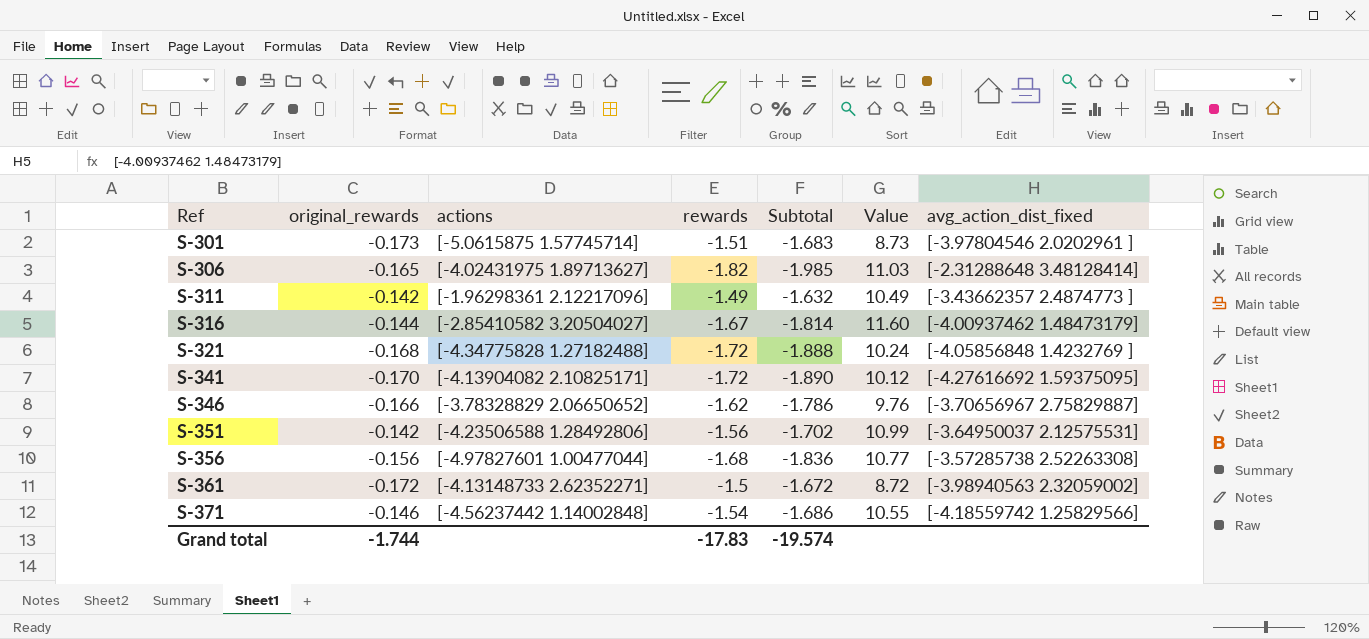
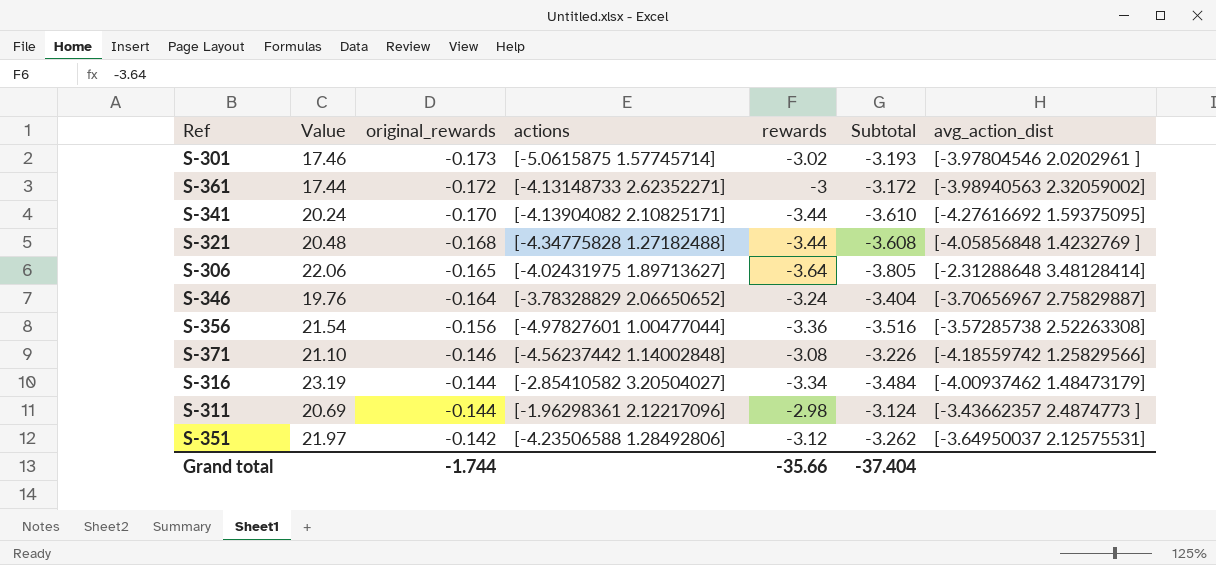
row order: Ref ascending -> original_rewards ascending
column Value | position: 6 -> 2
column name: avg_action_dist_fixed -> avg_action_dist
S-301 | Value: 8.73 -> 17.46
S-301 | rewards: -1.51 -> -3.02
S-301 | Subtotal: -1.683 -> -3.193
S-361 | Value: 8.72 -> 17.44
S-361 | rewards: -1.5 -> -3
S-361 | Subtotal: -1.672 -> -3.172
S-341 | Value: 10.12 -> 20.24
S-341 | rewards: -1.72 -> -3.44
S-341 | Subtotal: -1.890 -> -3.610
S-321 | Value: 10.24 -> 20.48
S-321 | rewards: -1.72 -> -3.44
S-321 | Subtotal: -1.888 -> -3.608
S-306 | Value: 11.03 -> 22.06
S-306 | rewards: -1.82 -> -3.64
S-306 | Subtotal: -1.985 -> -3.805
S-346 | Value: 9.76 -> 19.76
S-346 | original_rewards: -0.166 -> -0.164
S-346 | rewards: -1.62 -> -3.24
S-346 | Subtotal: -1.786 -> -3.404
S-356 | Value: 10.77 -> 21.54
S-356 | rewards: -1.68 -> -3.36
S-356 | Subtotal: -1.836 -> -3.516
S-371 | Value: 10.55 -> 21.10
S-371 | rewards: -1.54 -> -3.08
S-371 | Subtotal: -1.686 -> -3.226
S-316 | Value: 11.60 -> 23.19
S-316 | rewards: -1.67 -> -3.34
S-316 | Subtotal: -1.814 -> -3.484
S-311 | Value: 10.49 -> 20.69
S-311 | original_rewards: -0.142 -> -0.144
S-311 | rewards: -1.49 -> -2.98
S-311 | Subtotal: -1.632 -> -3.124
S-351 | Value: 10.99 -> 21.97
S-351 | rewards: -1.56 -> -3.12
S-351 | Subtotal: -1.702 -> -3.262
Grand total | rewards: -17.83 -> -35.66
Grand total | Subtotal: -19.574 -> -37.404

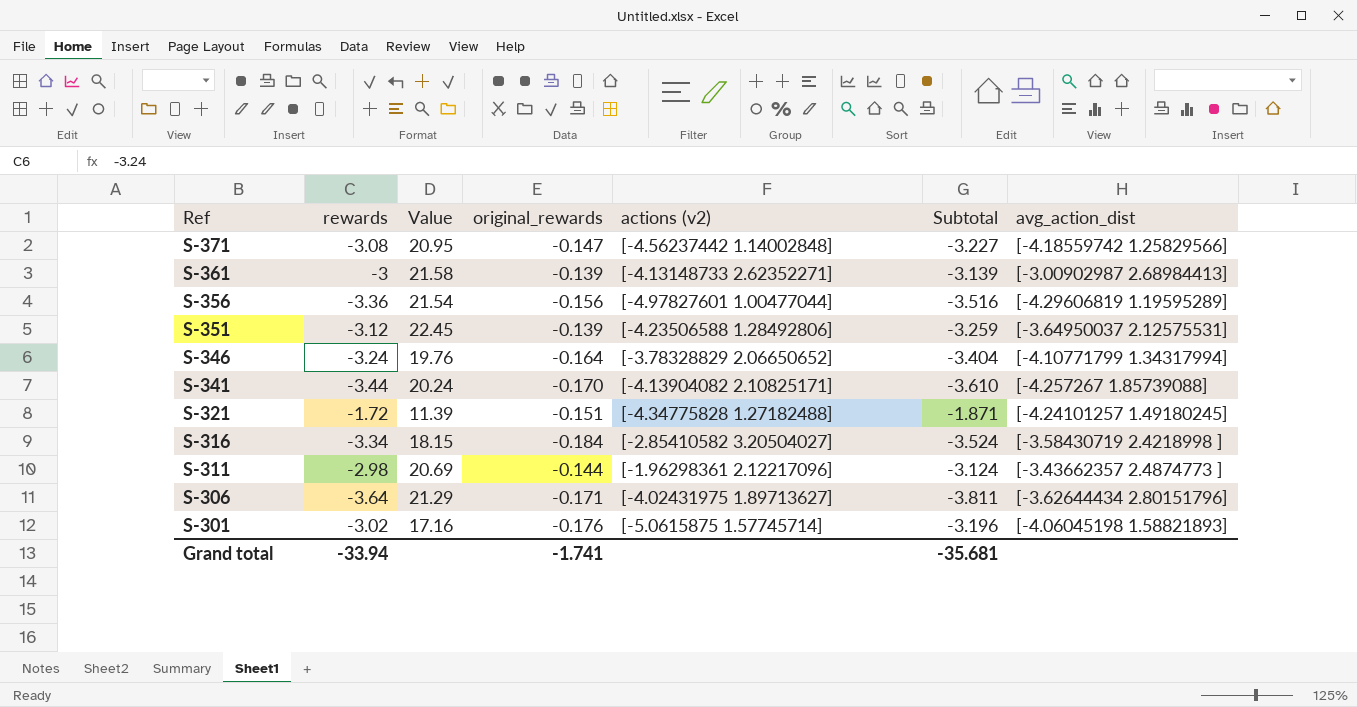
row order: original_rewards ascending -> Ref descending
column rewards | position: 5 -> 2
column name: actions -> actions (v2)
S-371 | Value: 21.10 -> 20.95
S-371 | original_rewards: -0.146 -> -0.147
S-371 | Subtotal: -3.226 -> -3.227
S-361 | Value: 17.44 -> 21.58
S-361 | original_rewards: -0.172 -> -0.139
S-361 | Subtotal: -3.172 -> -3.139
S-361 | avg_action_dist: [-3.98940563 2.32059002] -> [-3.00902987 2.68984413]
S-356 | avg_action_dist: [-3.57285738 2.52263308] -> [-4.29606819 1.19595289]
S-351 | Value: 21.97 -> 22.45
S-351 | original_rewards: -0.142 -> -0.139
S-351 | Subtotal: -3.262 -> -3.259
S-346 | avg_action_dist: [-3.70656967 2.75829887] -> [-4.10771799 1.34317994]
S-341 | avg_action_dist: [-4.27616692 1.59375095] -> [-4.257267 1.85739088]
S-321 | rewards: -3.44 -> -1.72
S-321 | Value: 20.48 -> 11.39
S-321 | original_rewards: -0.168 -> -0.151
S-321 | Subtotal: -3.608 -> -1.871
S-321 | avg_action_dist: [-4.05856848 1.4232769 ] -> [-4.24101257 1.49180245]
S-316 | Value: 23.19 -> 18.15
S-316 | original_rewards: -0.144 -> -0.184
S-316 | Subtotal: -3.484 -> -3.524
S-316 | avg_action_dist: [-4.00937462 1.48473179] -> [-3.58430719 2.4218998 ]
S-306 | Value: 22.06 -> 21.29
S-306 | original_rewards: -0.165 -> -0.171
S-306 | Subtotal: -3.805 -> -3.811
S-306 | avg_action_dist: [-2.31288648 3.48128414] -> [-3.62644434 2.80151796]
S-301 | Value: 17.46 -> 17.16
S-301 | original_rewards: -0.173 -> -0.176
S-301 | Subtotal: -3.193 -> -3.196
S-301 | avg_action_dist: [-3.97804546 2.0202961 ] -> [-4.06045198 1.58821893]
Grand total | rewards: -35.66 -> -33.94
Grand total | original_rewards: -1.744 -> -1.741
Grand total | Subtotal: -37.404 -> -35.681

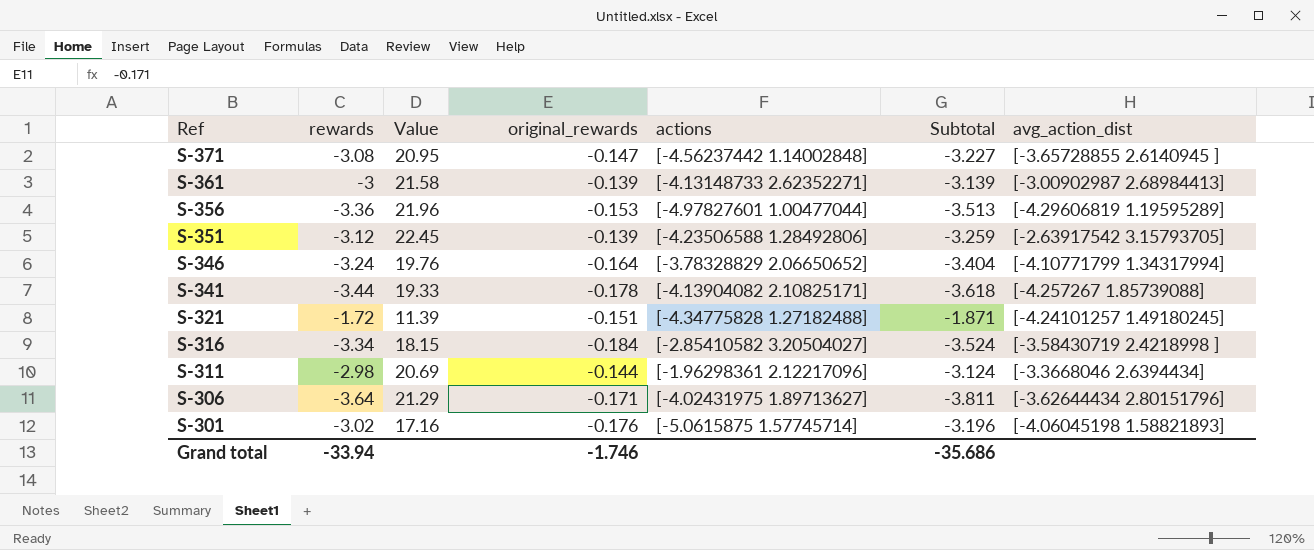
column name: actions (v2) -> actions
S-371 | avg_action_dist: [-4.18559742 1.25829566] -> [-3.65728855 2.6140945 ]
S-356 | Value: 21.54 -> 21.96
S-356 | original_rewards: -0.156 -> -0.153
S-356 | Subtotal: -3.516 -> -3.513
S-351 | avg_action_dist: [-3.64950037 2.12575531] -> [-2.63917542 3.15793705]
S-341 | Value: 20.24 -> 19.33
S-341 | original_rewards: -0.170 -> -0.178
S-341 | Subtotal: -3.610 -> -3.618
S-311 | avg_action_dist: [-3.43662357 2.4874773 ] -> [-3.3668046 2.6394434]
Grand total | original_rewards: -1.741 -> -1.746
Grand total | Subtotal: -35.681 -> -35.686

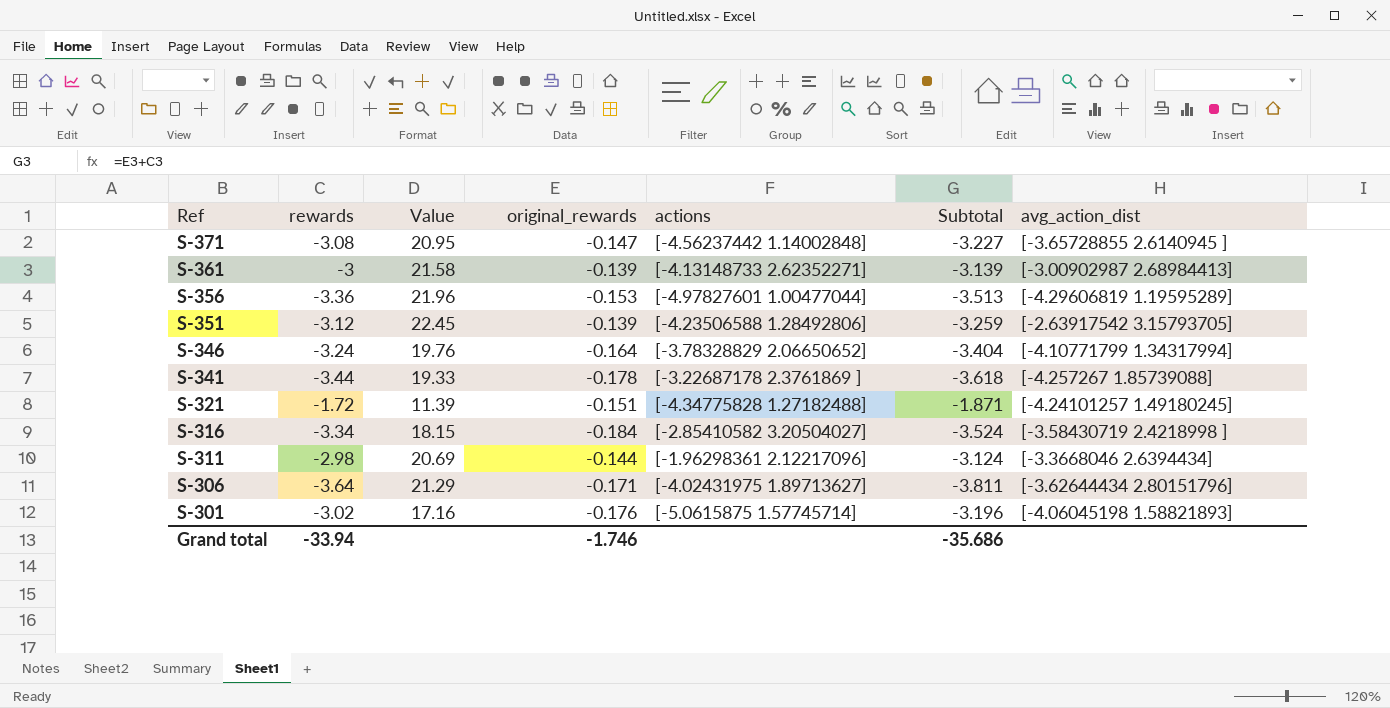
S-341 | actions: [-4.13904082 2.10825171] -> [-3.22687178 2.3761869 ]

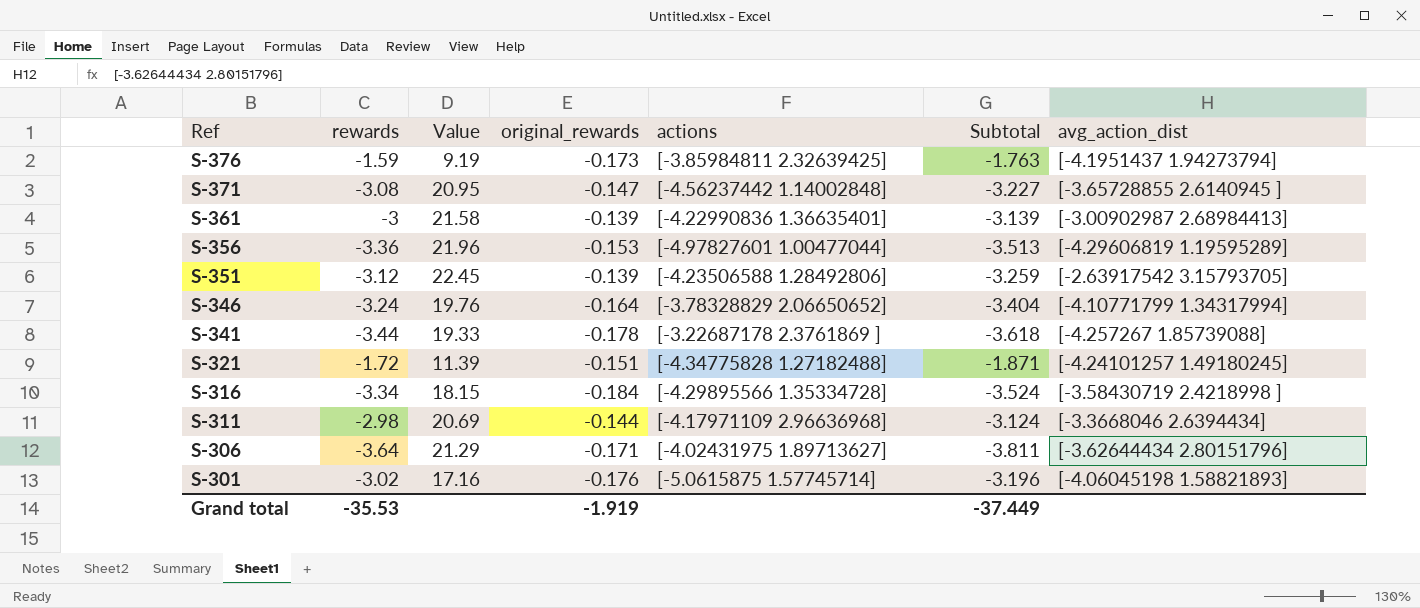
row S-376: none -> -1.59 | 9.19 | -0.173 | [-3.85984811 2.32639425] | -1.763 | [-4.1951437 1.94273794]
S-361 | actions: [-4.13148733 2.62352271] -> [-4.22990836 1.36635401]
S-316 | actions: [-2.85410582 3.20504027] -> [-4.29895566 1.35334728]
S-311 | actions: [-1.96298361 2.12217096] -> [-4.17971109 2.96636968]
Grand total | rewards: -33.94 -> -35.53
Grand total | original_rewards: -1.746 -> -1.919
Grand total | Subtotal: -35.686 -> -37.449

